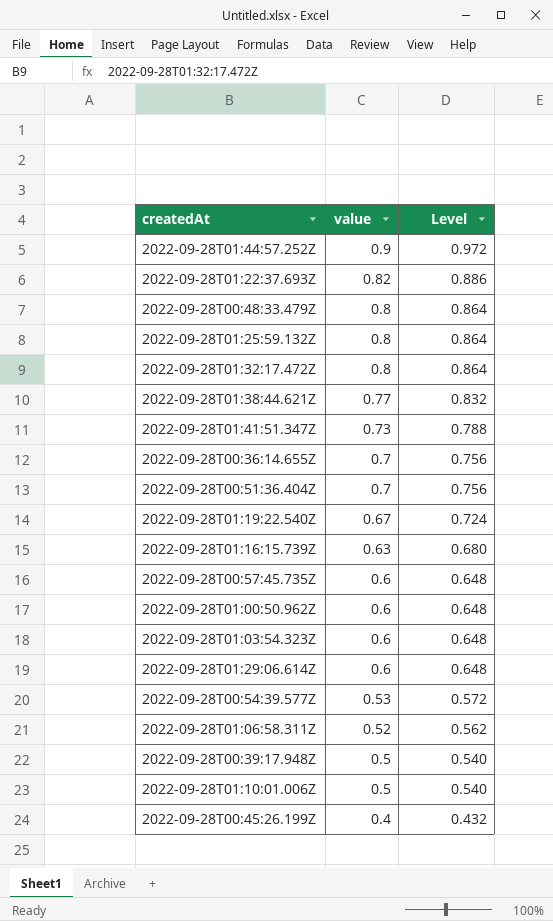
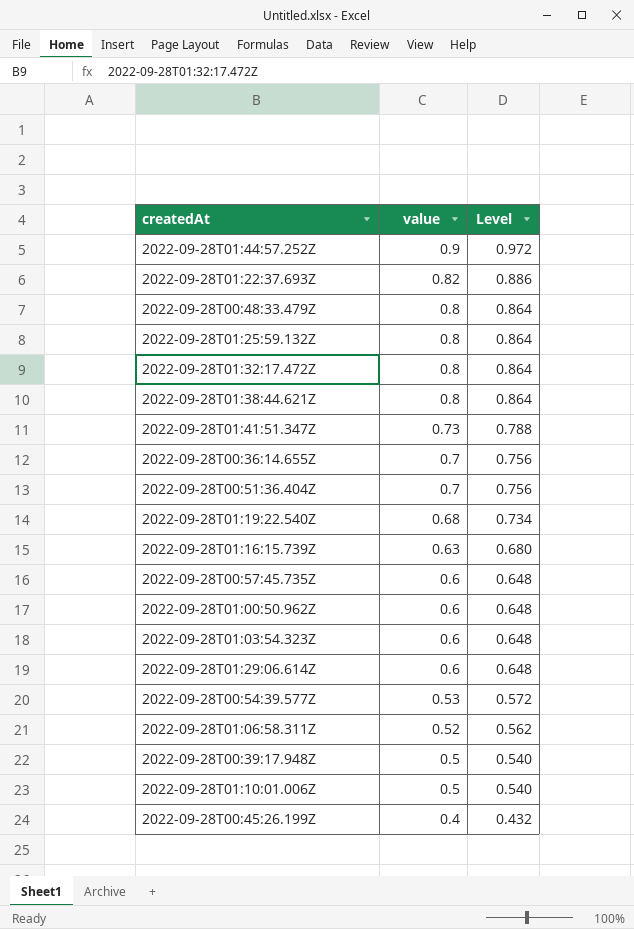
2022-09-28T01:38:44.621Z | value: 0.77 -> 0.8
2022-09-28T01:38:44.621Z | Level: 0.832 -> 0.864
2022-09-28T01:19:22.540Z | value: 0.67 -> 0.68
2022-09-28T01:19:22.540Z | Level: 0.724 -> 0.734

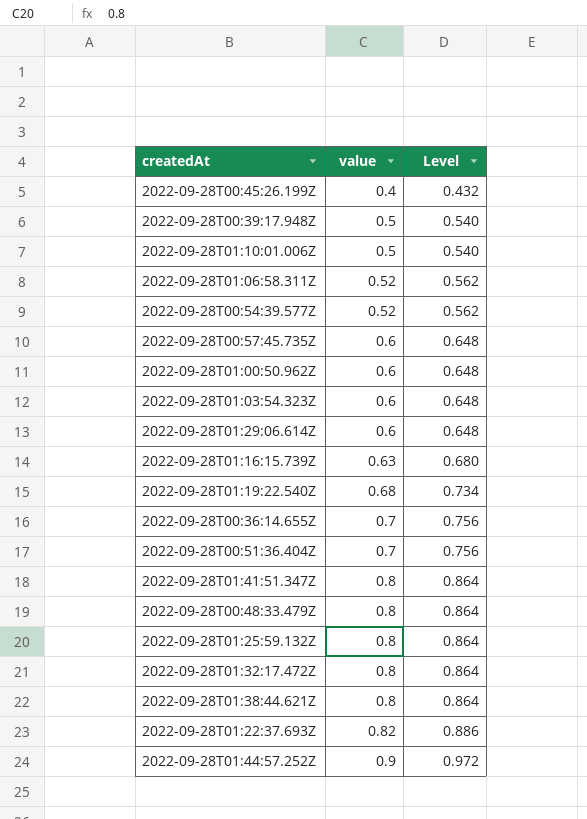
row order: value descending -> value ascending
2022-09-28T00:54:39.577Z | value: 0.53 -> 0.52
2022-09-28T00:54:39.577Z | Level: 0.572 -> 0.562
2022-09-28T01:41:51.347Z | value: 0.73 -> 0.8
2022-09-28T01:41:51.347Z | Level: 0.788 -> 0.864

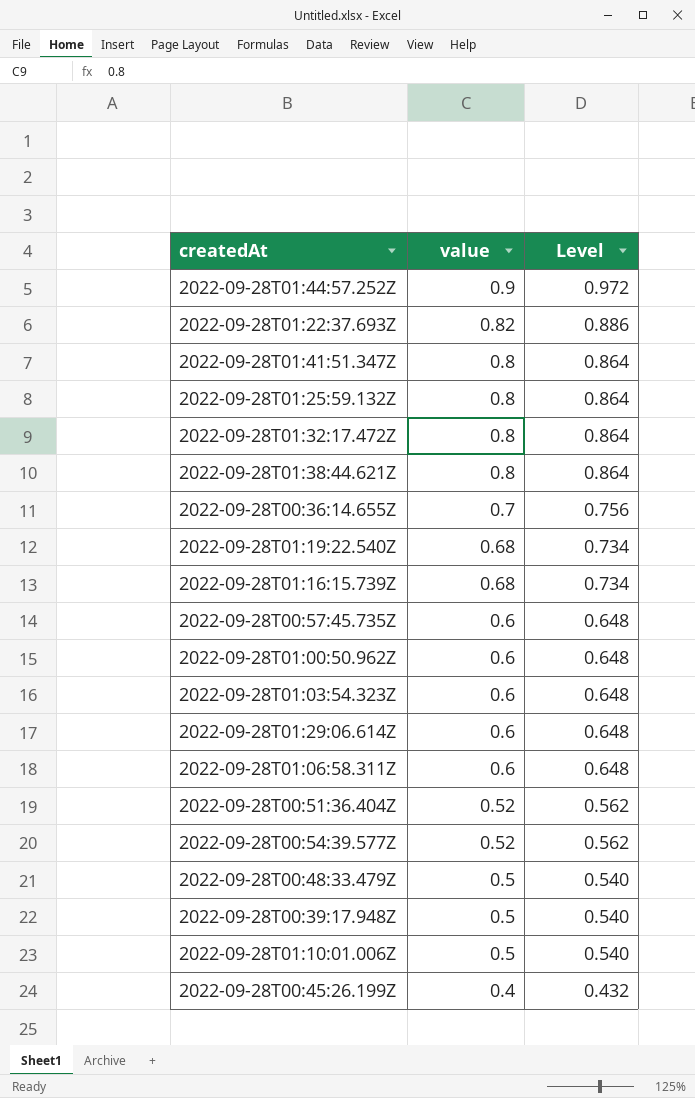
row order: value ascending -> value descending
2022-09-28T01:16:15.739Z | value: 0.63 -> 0.68
2022-09-28T01:16:15.739Z | Level: 0.680 -> 0.734
2022-09-28T01:06:58.311Z | value: 0.52 -> 0.6
2022-09-28T01:06:58.311Z | Level: 0.562 -> 0.648
2022-09-28T00:51:36.404Z | value: 0.7 -> 0.52
2022-09-28T00:51:36.404Z | Level: 0.756 -> 0.562
2022-09-28T00:48:33.479Z | value: 0.8 -> 0.5
2022-09-28T00:48:33.479Z | Level: 0.864 -> 0.540

